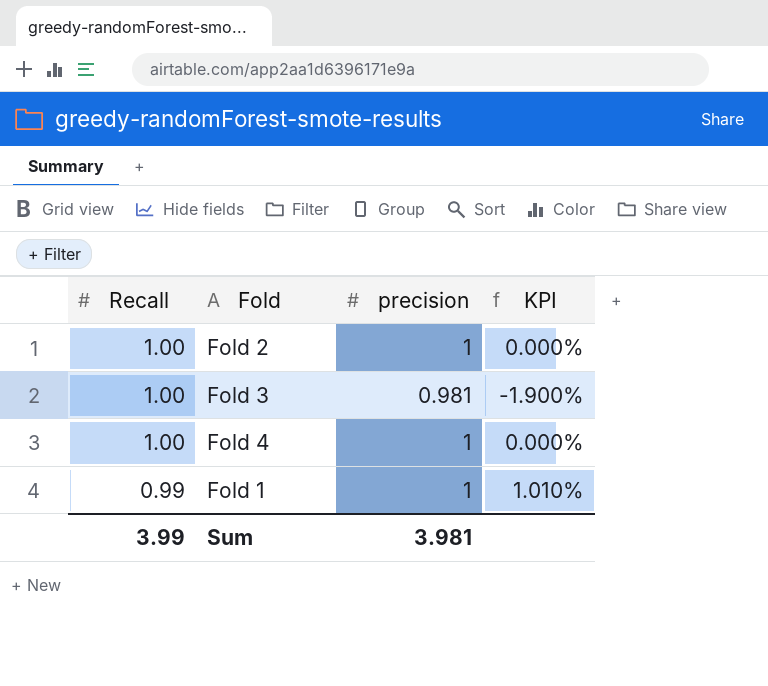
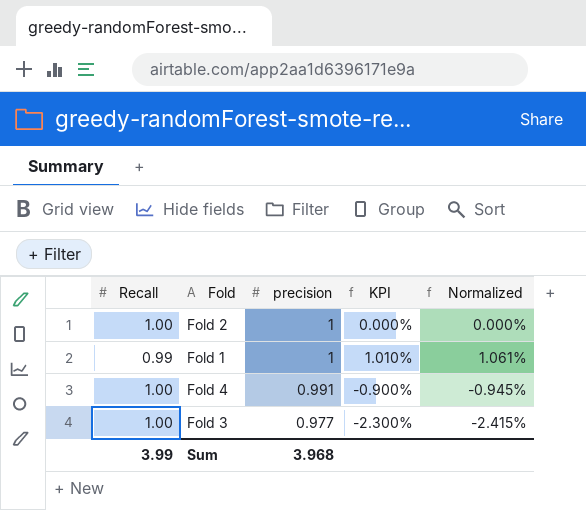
row order: Recall descending -> precision descending
column Normalized | formula: none -> [KPI] * 1.05
Fold 4 | precision: 1 -> 0.991
Fold 4 | KPI: 0.000% -> -0.900%
Fold 3 | precision: 0.981 -> 0.977
Fold 3 | KPI: -1.900% -> -2.300%
Sum | precision: 3.981 -> 3.968

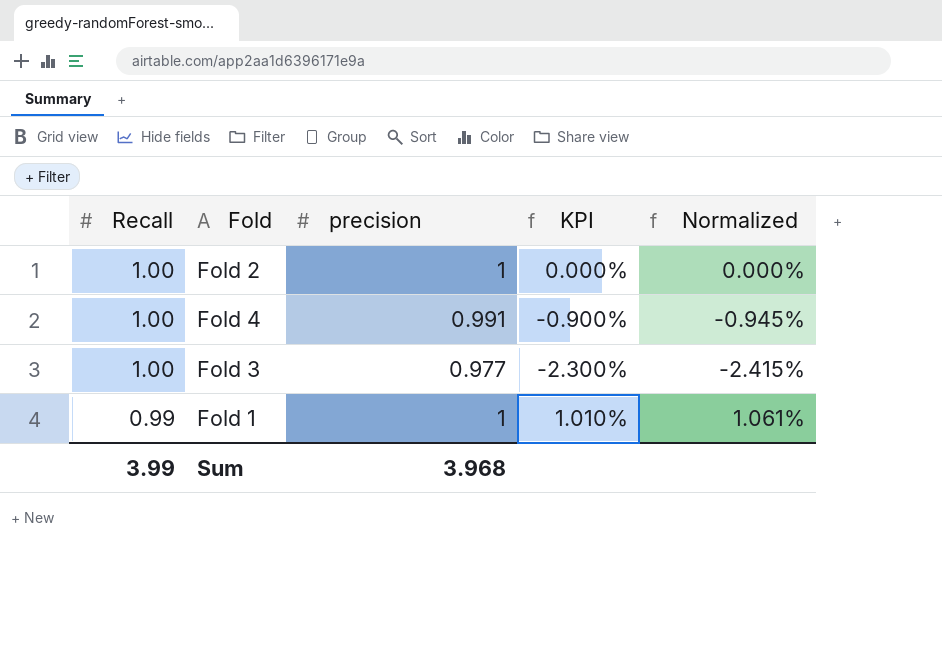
row order: precision descending -> Recall descending

